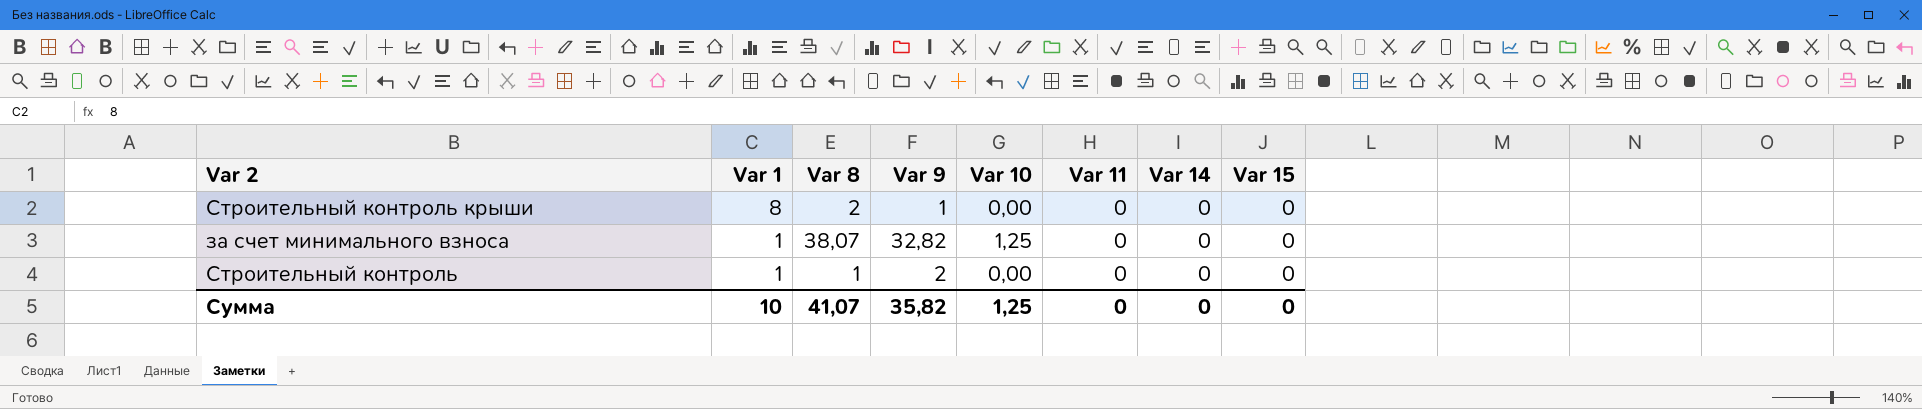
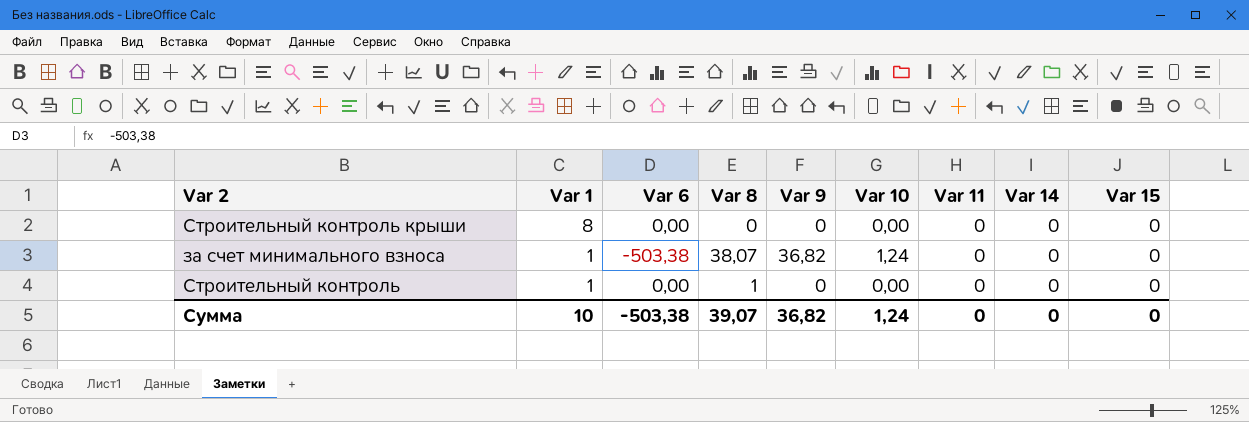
column Var 6 | position: none -> 3
Строительный контроль крыши | Var 8: 2 -> 0
Строительный контроль крыши | Var 9: 1 -> 0
за счет минимального взноса | Var 9: 32,82 -> 36,82
за счет минимального взноса | Var 10: 1,25 -> 1,24
Строительный контроль | Var 9: 2 -> 0
Сумма | Var 8: 41,07 -> 39,07
Сумма | Var 9: 35,82 -> 36,82
Сумма | Var 10: 1,25 -> 1,24

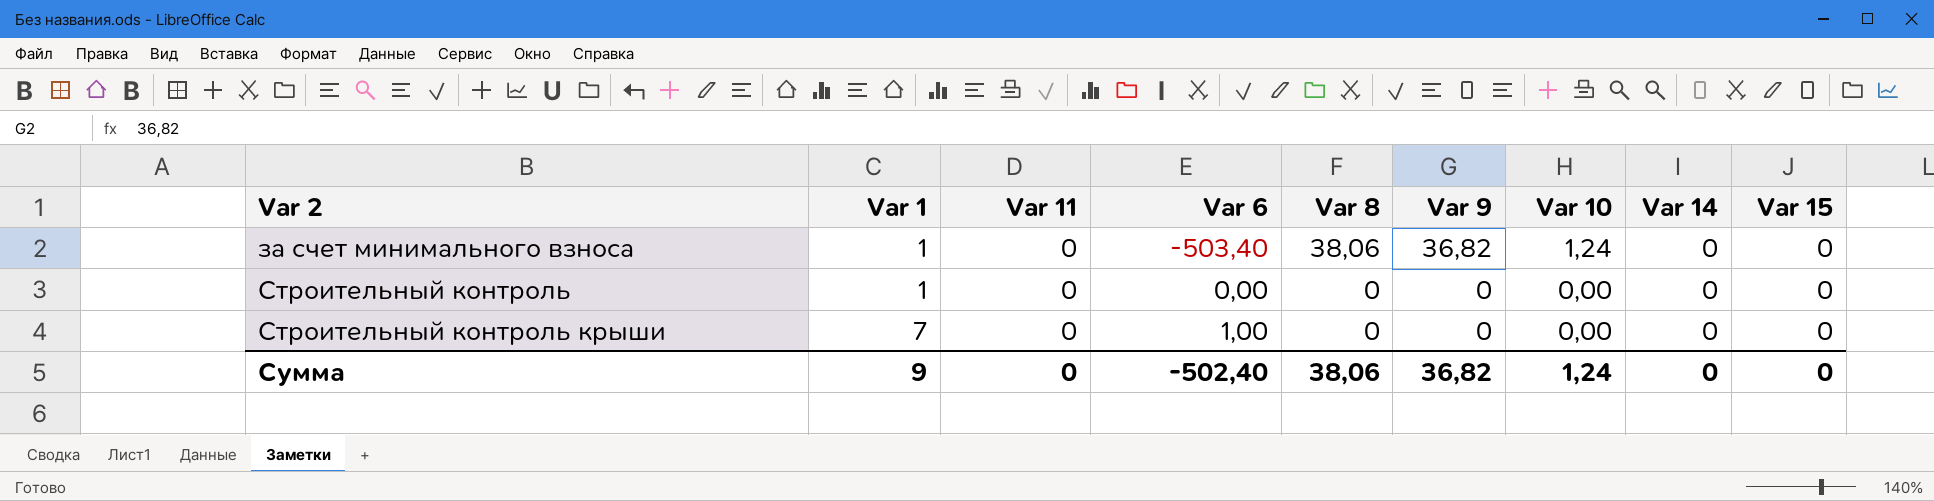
row order: Var 1 descending -> Var 2 ascending
column Var 11 | position: 7 -> 3
за счет минимального взноса | Var 6: -503,38 -> -503,40
за счет минимального взноса | Var 8: 38,07 -> 38,06
Строительный контроль | Var 8: 1 -> 0
Строительный контроль крыши | Var 1: 8 -> 7
Строительный контроль крыши | Var 6: 0,00 -> 1,00
Сумма | Var 1: 10 -> 9
Сумма | Var 6: -503,38 -> -502,40
Сумма | Var 8: 39,07 -> 38,06

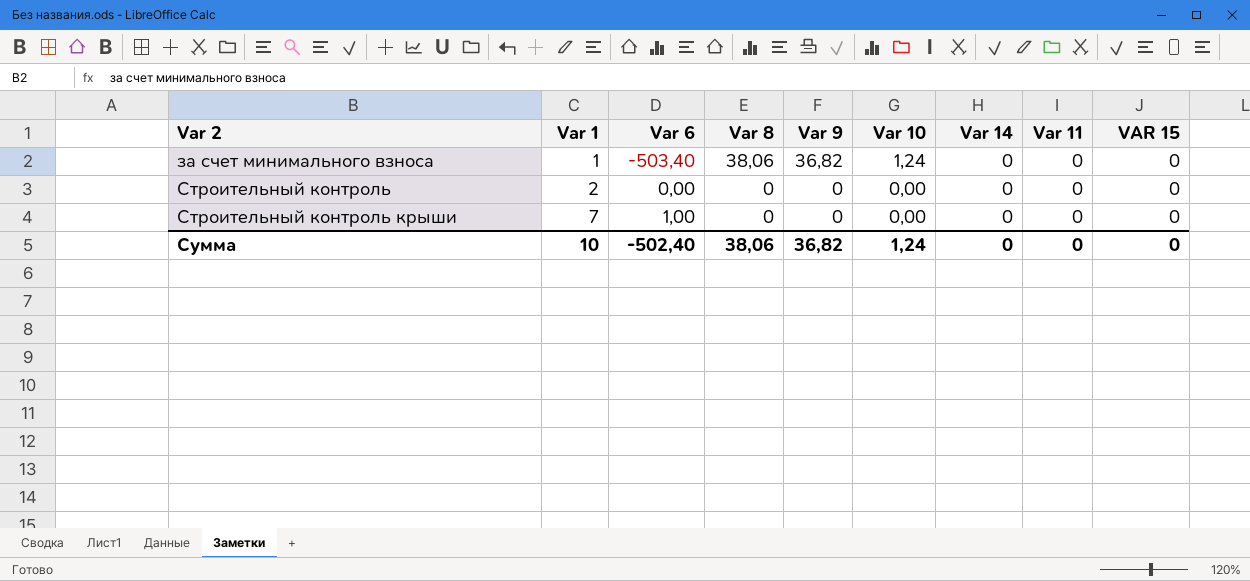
column Var 11 | position: 3 -> 8
column name: Var 15 -> VAR 15
Строительный контроль | Var 1: 1 -> 2
Сумма | Var 1: 9 -> 10

